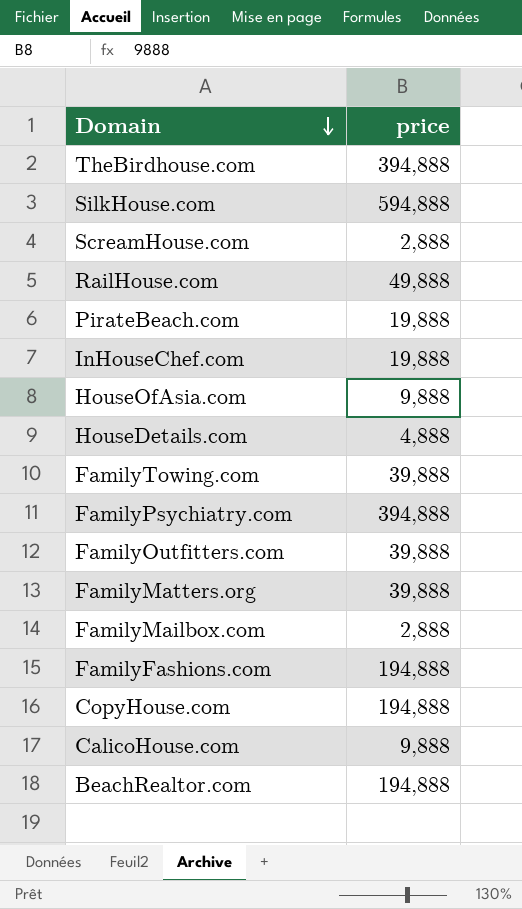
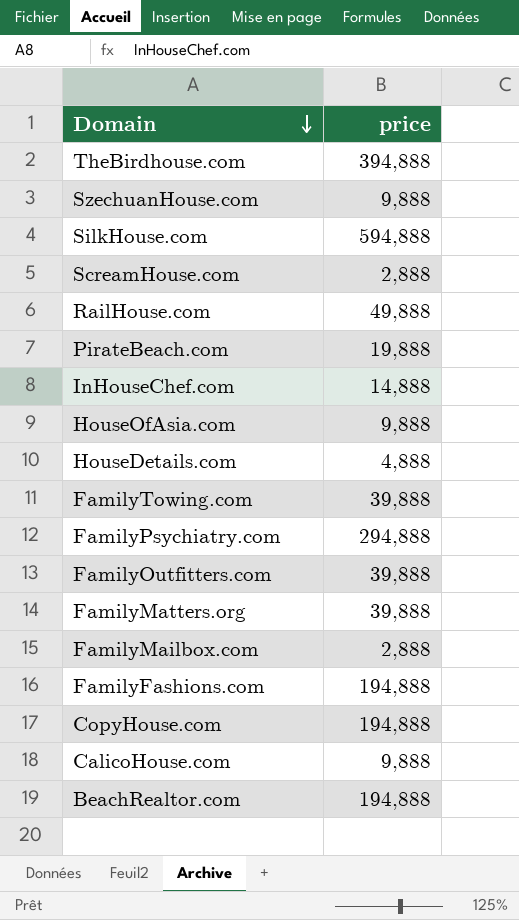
row SzechuanHouse.com: none -> 9,888
InHouseChef.com | price: 19,888 -> 14,888
FamilyPsychiatry.com | price: 394,888 -> 294,888

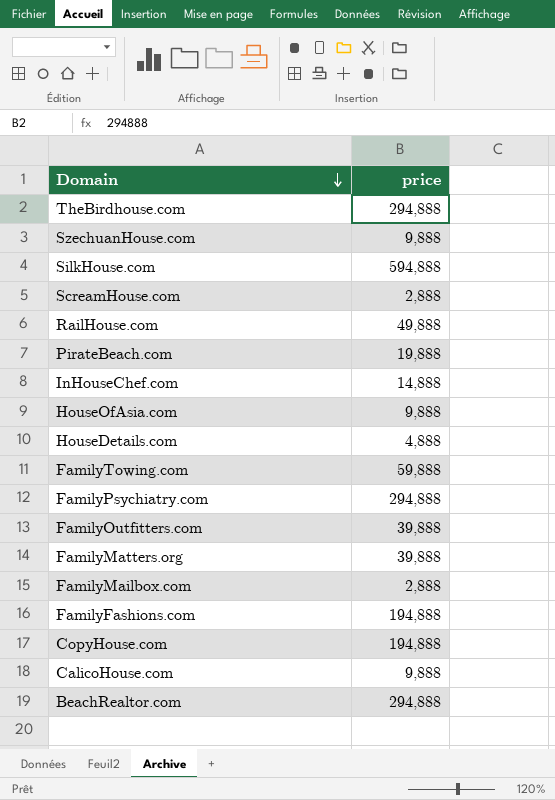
TheBirdhouse.com | price: 394,888 -> 294,888
FamilyTowing.com | price: 39,888 -> 59,888
BeachRealtor.com | price: 194,888 -> 294,888

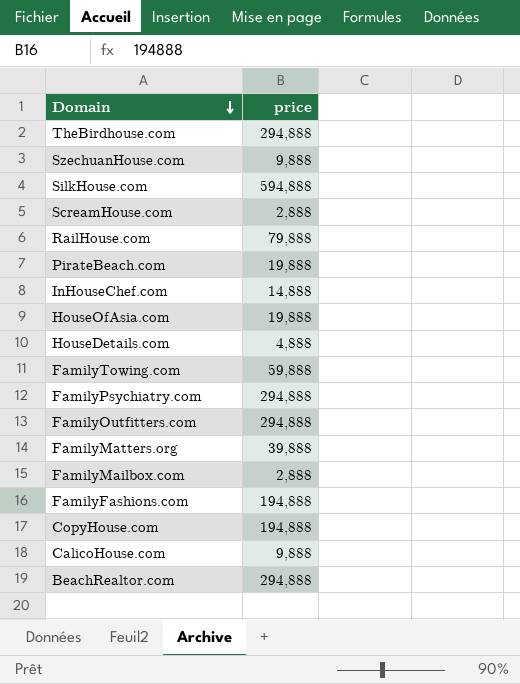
RailHouse.com | price: 49,888 -> 79,888
HouseOfAsia.com | price: 9,888 -> 19,888
FamilyOutfitters.com | price: 39,888 -> 294,888

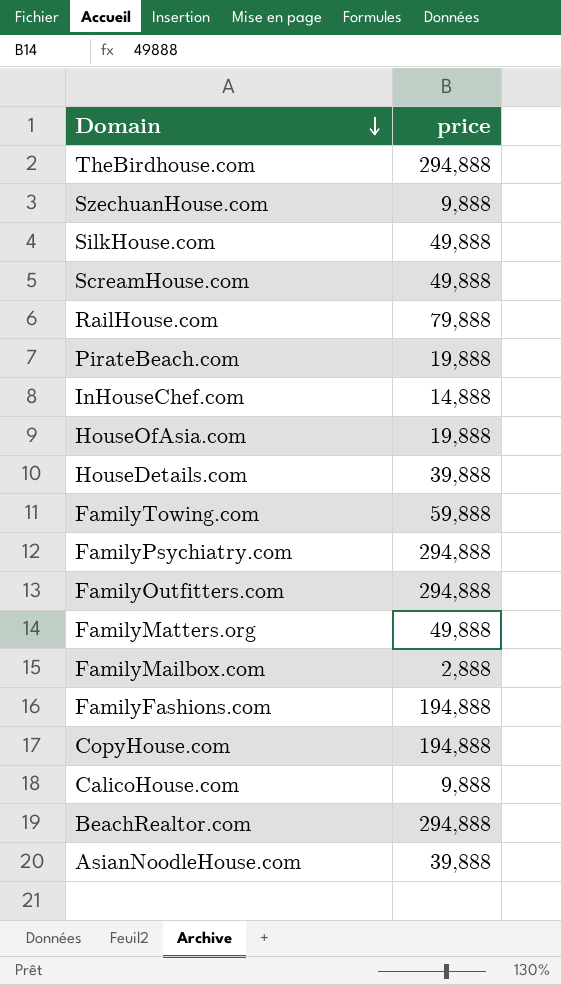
SilkHouse.com | price: 594,888 -> 49,888
ScreamHouse.com | price: 2,888 -> 49,888
HouseDetails.com | price: 4,888 -> 39,888
FamilyMatters.org | price: 39,888 -> 49,888
row AsianNoodleHouse.com: none -> 39,888

